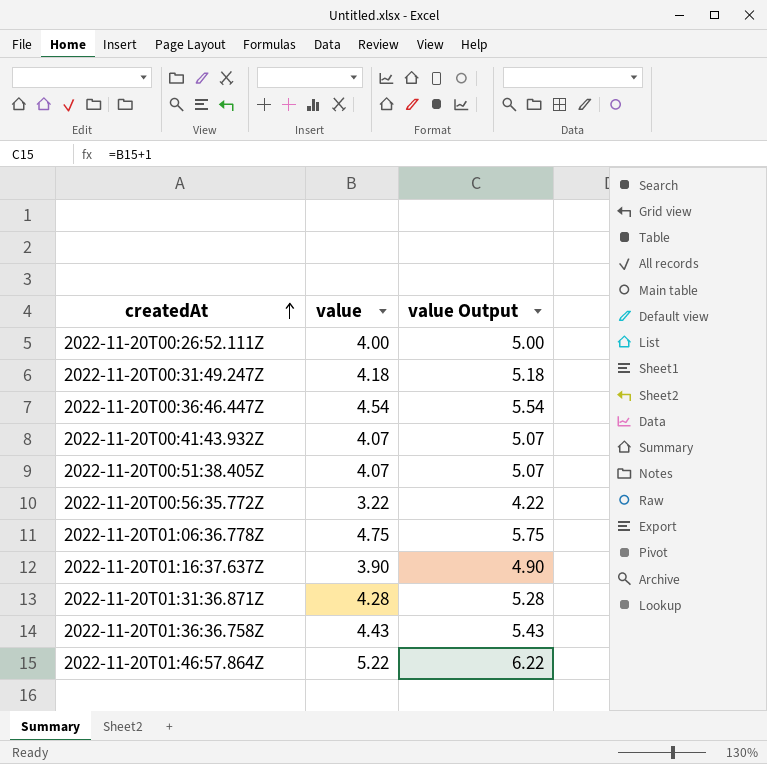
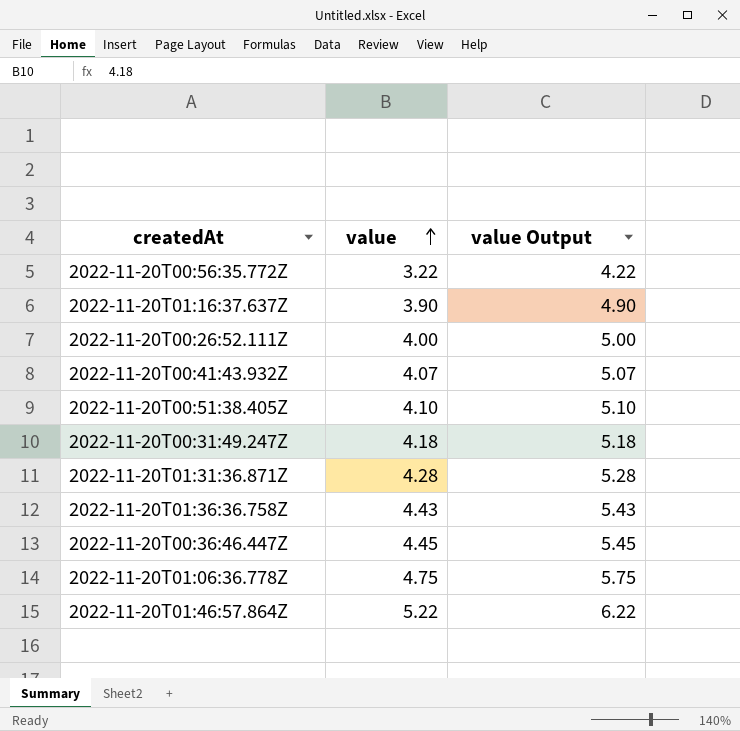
row order: createdAt ascending -> value ascending
2022-11-20T00:51:38.405Z | value: 4.07 -> 4.10
2022-11-20T00:51:38.405Z | value Output: 5.07 -> 5.10
2022-11-20T00:36:46.447Z | value: 4.54 -> 4.45
2022-11-20T00:36:46.447Z | value Output: 5.54 -> 5.45

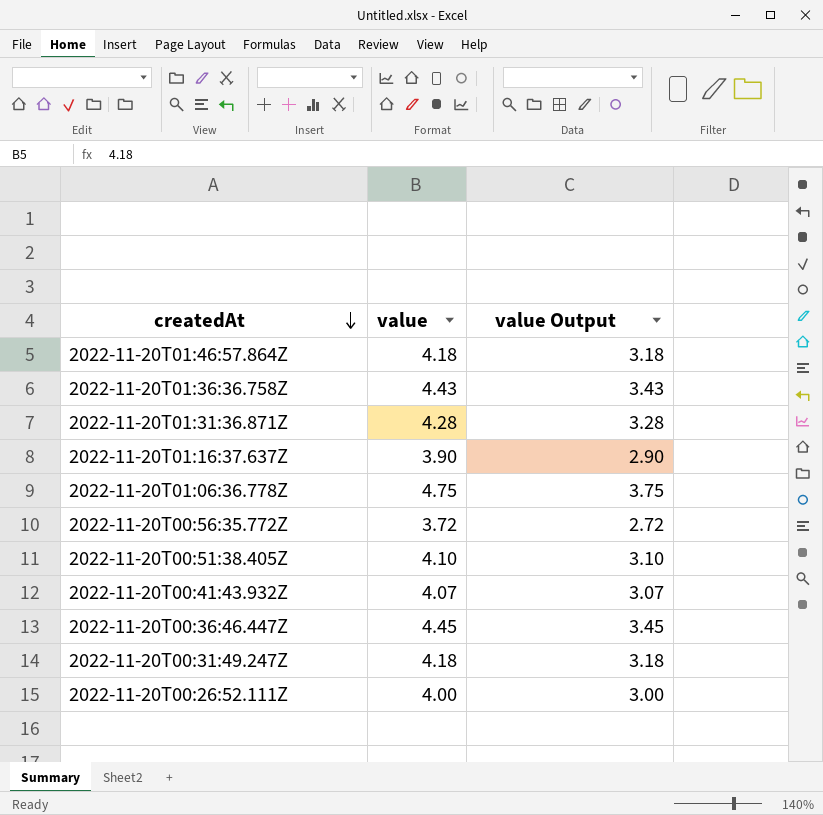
row order: value ascending -> createdAt descending
column value Output | formula: [value] + 1 -> [value] - 1
2022-11-20T01:46:57.864Z | value: 5.22 -> 4.18
2022-11-20T00:56:35.772Z | value: 3.22 -> 3.72

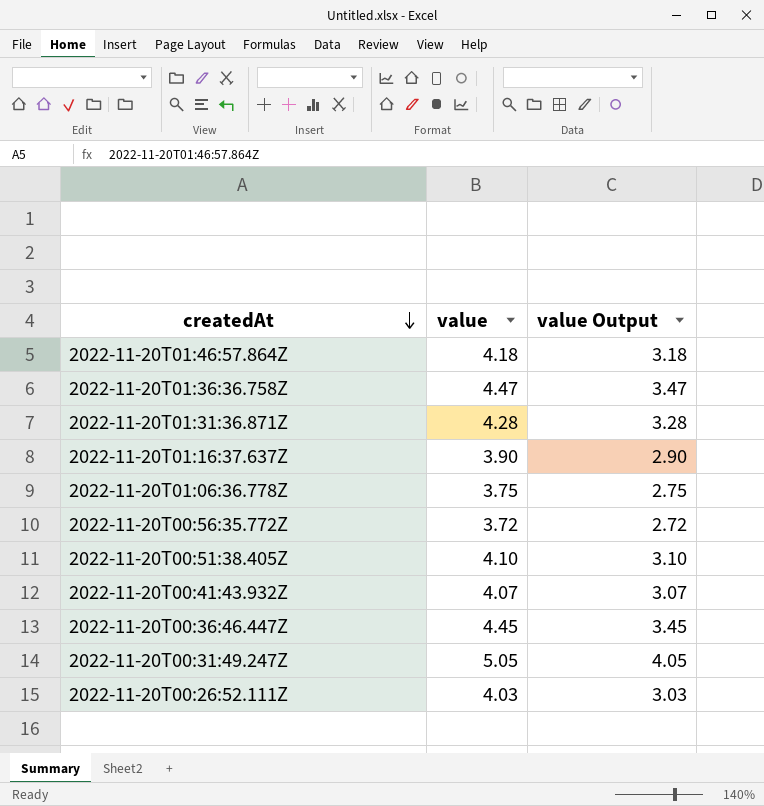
2022-11-20T01:36:36.758Z | value: 4.43 -> 4.47
2022-11-20T01:36:36.758Z | value Output: 3.43 -> 3.47
2022-11-20T01:06:36.778Z | value: 4.75 -> 3.75
2022-11-20T01:06:36.778Z | value Output: 3.75 -> 2.75
2022-11-20T00:31:49.247Z | value: 4.18 -> 5.05
2022-11-20T00:31:49.247Z | value Output: 3.18 -> 4.05
2022-11-20T00:26:52.111Z | value: 4.00 -> 4.03
2022-11-20T00:26:52.111Z | value Output: 3.00 -> 3.03

